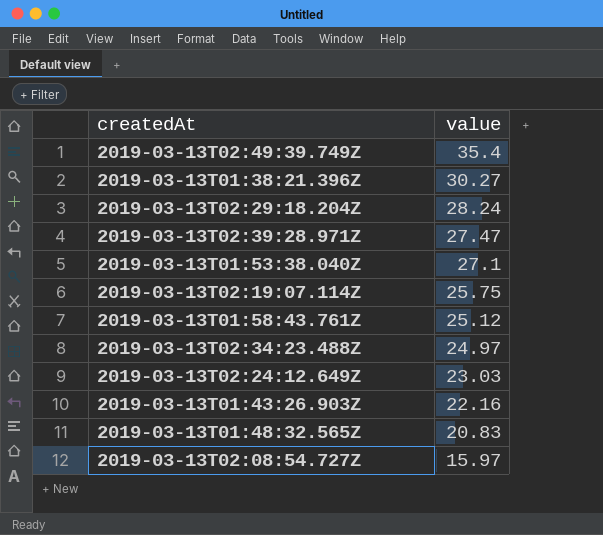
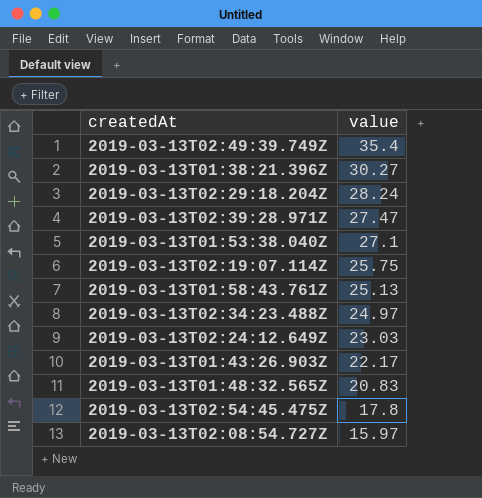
2019-03-13T01:58:43.761Z | value: 25.12 -> 25.13
2019-03-13T01:43:26.903Z | value: 22.16 -> 22.17
row 2019-03-13T02:54:45.475Z: none -> 17.8

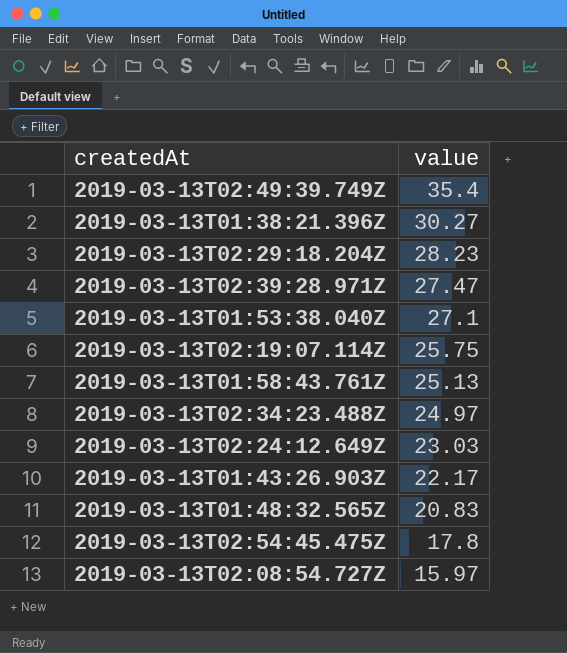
2019-03-13T02:29:18.204Z | value: 28.24 -> 28.23

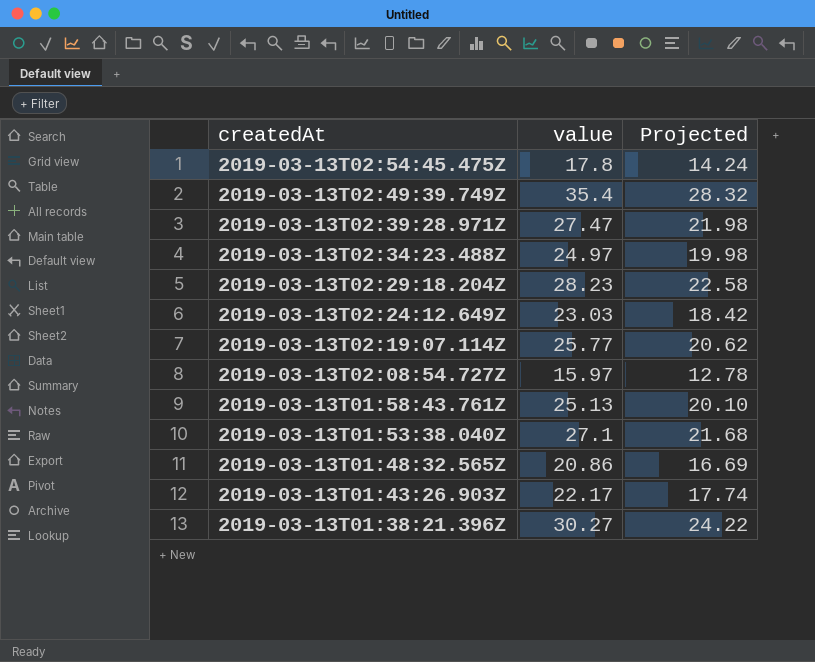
row order: value descending -> createdAt descending
column Projected | formula: none -> [value] * 0.8
2019-03-13T02:19:07.114Z | value: 25.75 -> 25.77
2019-03-13T01:48:32.565Z | value: 20.83 -> 20.86

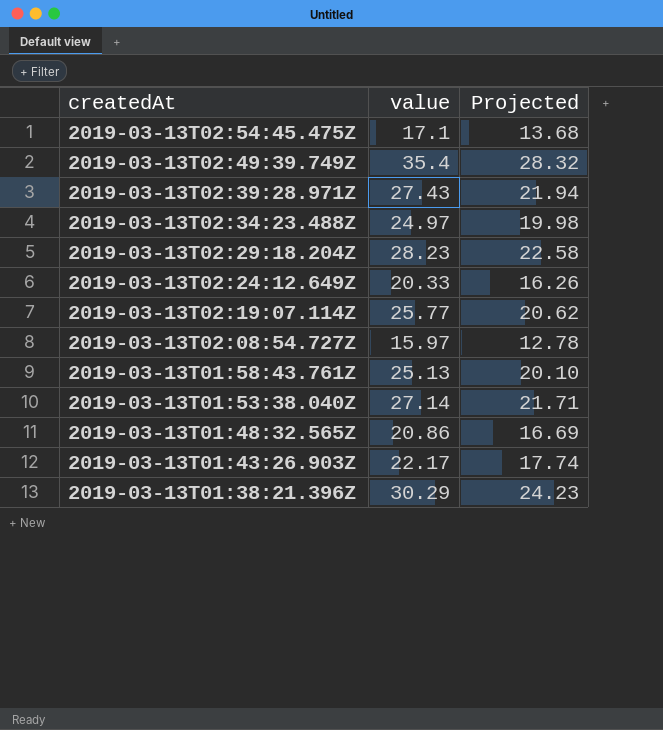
2019-03-13T02:54:45.475Z | value: 17.8 -> 17.1
2019-03-13T02:54:45.475Z | Projected: 14.24 -> 13.68
2019-03-13T02:39:28.971Z | value: 27.47 -> 27.43
2019-03-13T02:39:28.971Z | Projected: 21.98 -> 21.94
2019-03-13T02:24:12.649Z | value: 23.03 -> 20.33
2019-03-13T02:24:12.649Z | Projected: 18.42 -> 16.26
2019-03-13T01:53:38.040Z | value: 27.1 -> 27.14
2019-03-13T01:53:38.040Z | Projected: 21.68 -> 21.71
2019-03-13T01:38:21.396Z | value: 30.27 -> 30.29
2019-03-13T01:38:21.396Z | Projected: 24.22 -> 24.23

